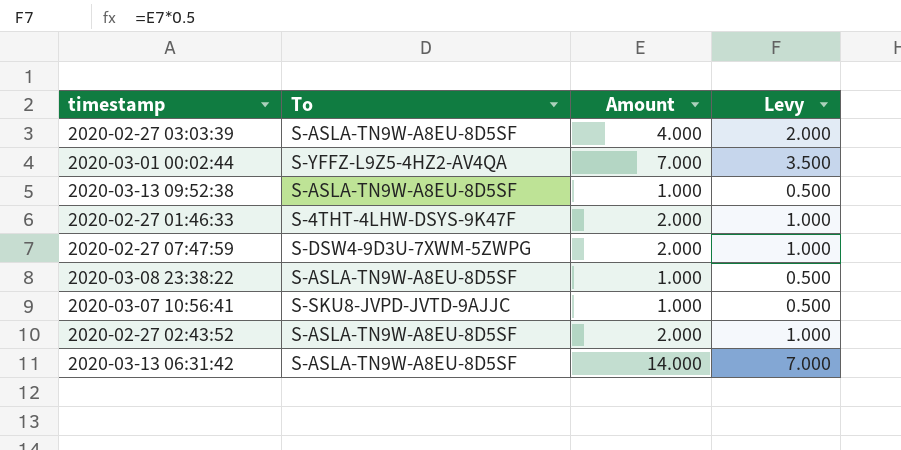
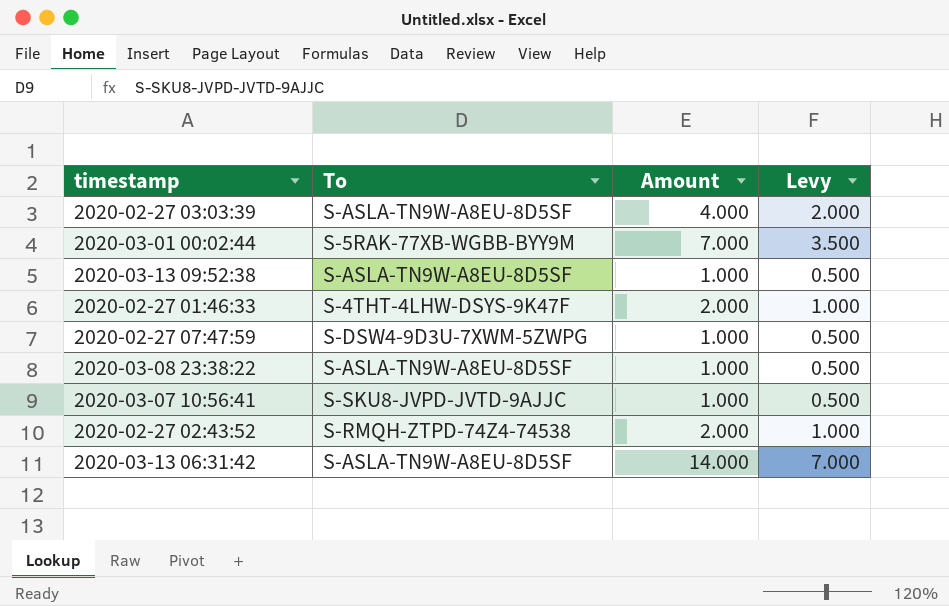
2020-03-01 00:02:44 | To: S-YFFZ-L9Z5-4HZ2-AV4QA -> S-5RAK-77XB-WGBB-BYY9M
2020-02-27 07:47:59 | Amount: 2.000 -> 1.000
2020-02-27 07:47:59 | Levy: 1.000 -> 0.500
2020-02-27 02:43:52 | To: S-ASLA-TN9W-A8EU-8D5SF -> S-RMQH-ZTPD-74Z4-74538

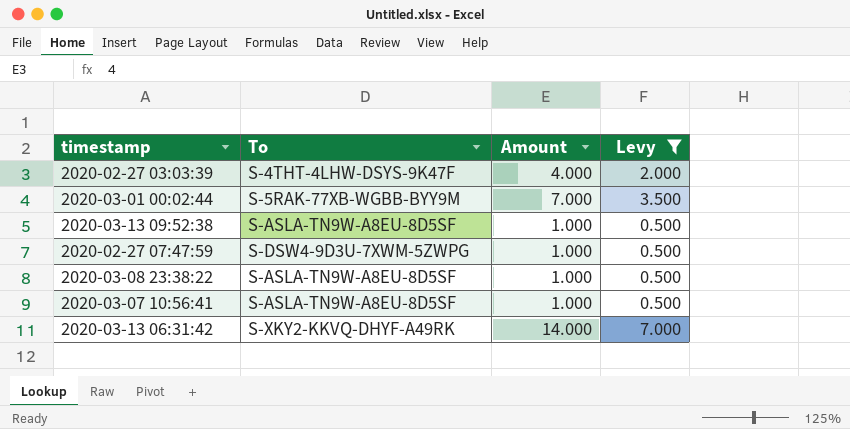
filter: none -> Levy != 1.000
2020-02-27 03:03:39 | To: S-ASLA-TN9W-A8EU-8D5SF -> S-4THT-4LHW-DSYS-9K47F
2020-03-07 10:56:41 | To: S-SKU8-JVPD-JVTD-9AJJC -> S-ASLA-TN9W-A8EU-8D5SF
2020-03-13 06:31:42 | To: S-ASLA-TN9W-A8EU-8D5SF -> S-XKY2-KKVQ-DHYF-A49RK

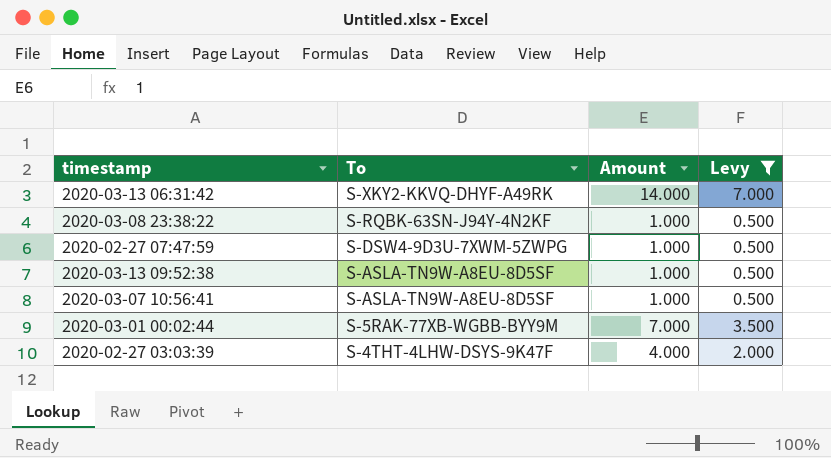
row order: none -> To descending
2020-03-08 23:38:22 | To: S-ASLA-TN9W-A8EU-8D5SF -> S-RQBK-63SN-J94Y-4N2KF

